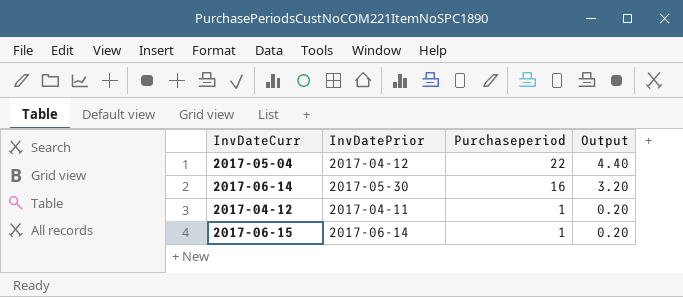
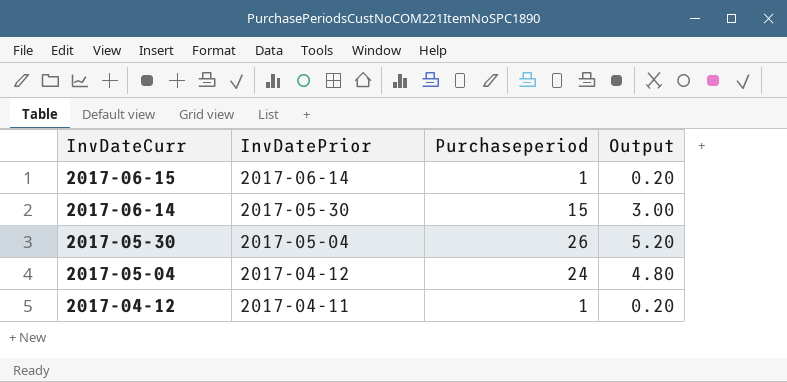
row order: Purchaseperiod descending -> InvDateCurr descending
2017-06-14 | Purchaseperiod: 16 -> 15
2017-06-14 | Output: 3.20 -> 3.00
row 2017-05-30: none -> 2017-05-04 | 26 | 5.20
2017-05-04 | Purchaseperiod: 22 -> 24
2017-05-04 | Output: 4.40 -> 4.80

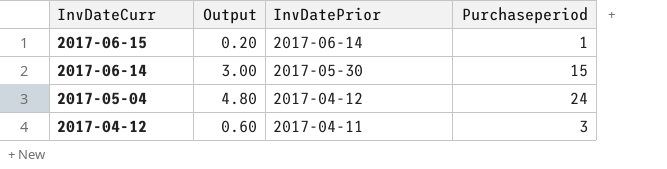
column Output | position: 4 -> 2
row 2017-05-30: 2017-05-04 | 26 | 5.20 -> none
2017-04-12 | Output: 0.20 -> 0.60
2017-04-12 | Purchaseperiod: 1 -> 3

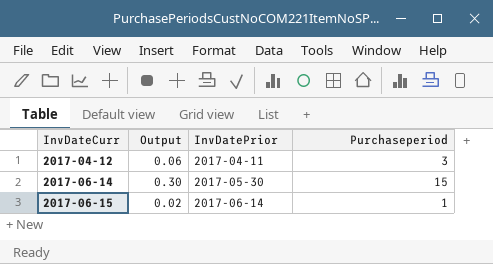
row order: InvDateCurr descending -> InvDateCurr ascending
column Output | formula: [Purchaseperiod] * 0.2 -> [Purchaseperiod] * 0.02
row 2017-05-04: 4.80 | 2017-04-12 | 24 -> none

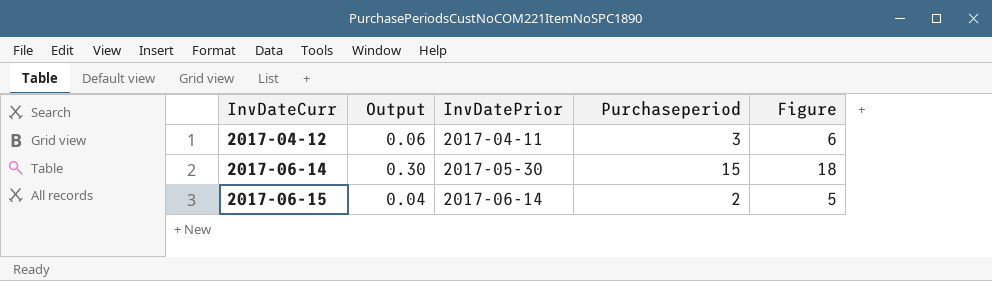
column Figure | formula: none -> [Purchaseperiod] + 3
2017-06-15 | Output: 0.02 -> 0.04
2017-06-15 | Purchaseperiod: 1 -> 2

